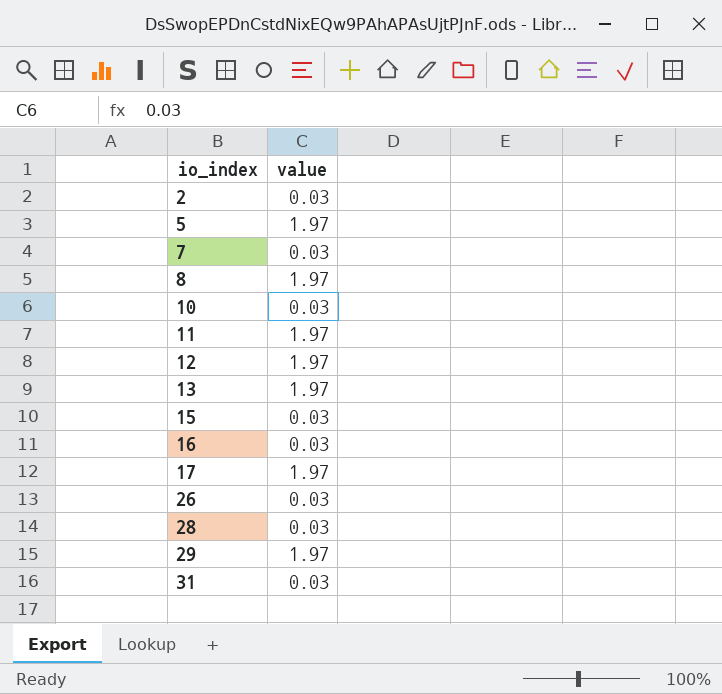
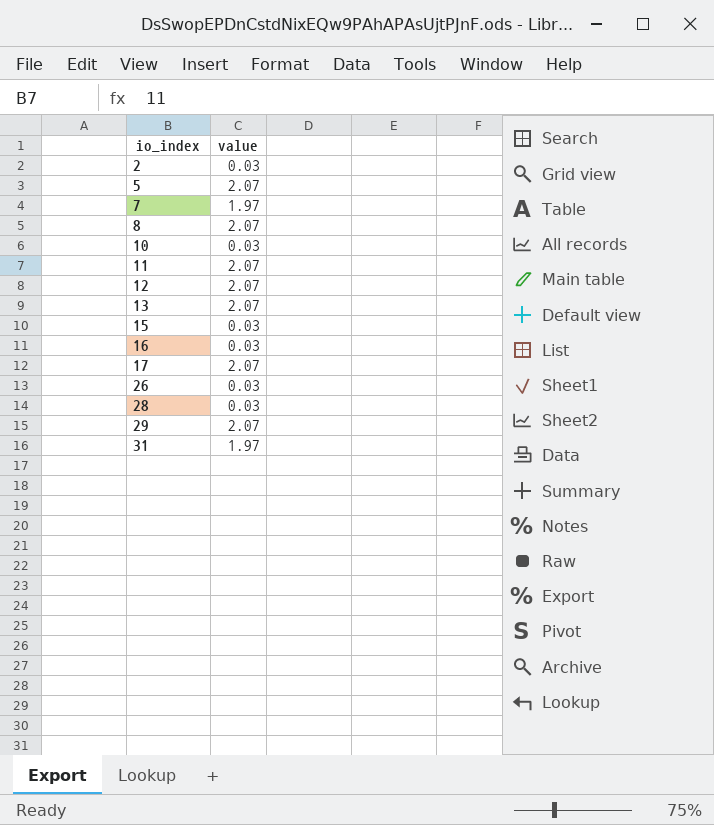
5 | value: 1.97 -> 2.07
7 | value: 0.03 -> 1.97
8 | value: 1.97 -> 2.07
11 | value: 1.97 -> 2.07
12 | value: 1.97 -> 2.07
13 | value: 1.97 -> 2.07
17 | value: 1.97 -> 2.07
29 | value: 1.97 -> 2.07
31 | value: 0.03 -> 1.97

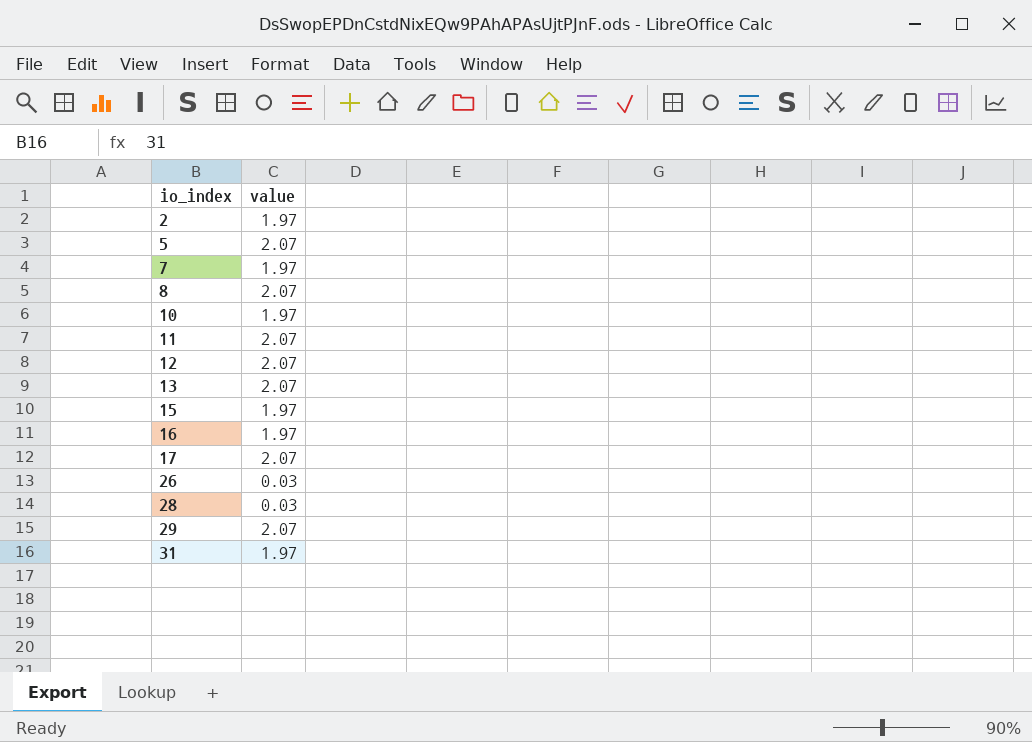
2 | value: 0.03 -> 1.97
10 | value: 0.03 -> 1.97
15 | value: 0.03 -> 1.97
16 | value: 0.03 -> 1.97

